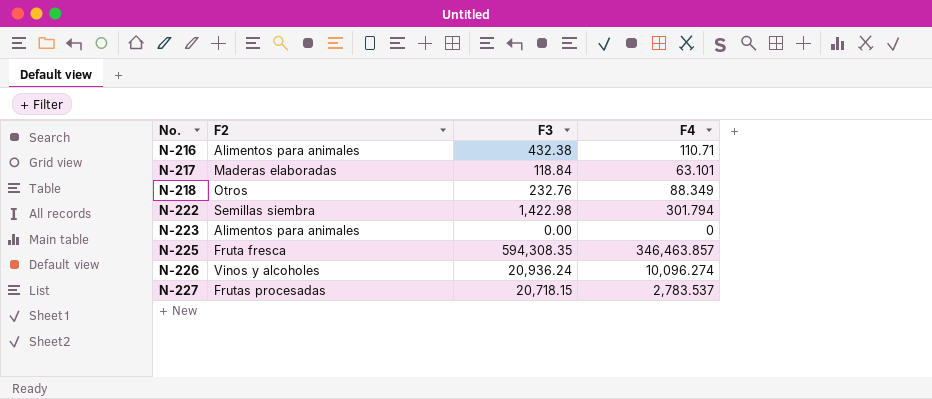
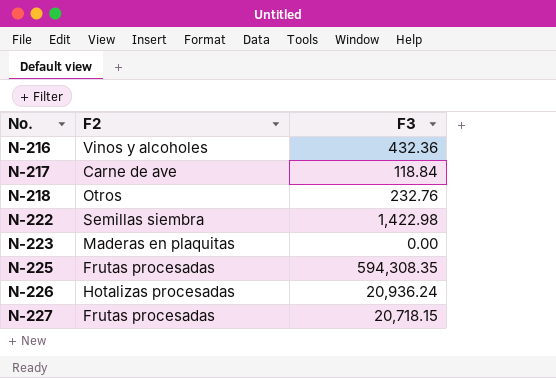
column F4 | position: 4 -> none
N-216 | F2: Alimentos para animales -> Vinos y alcoholes
N-216 | F3: 432.38 -> 432.36
N-217 | F2: Maderas elaboradas -> Carne de ave
N-223 | F2: Alimentos para animales -> Maderas en plaquitas
N-225 | F2: Fruta fresca -> Frutas procesadas
N-226 | F2: Vinos y alcoholes -> Hotalizas procesadas

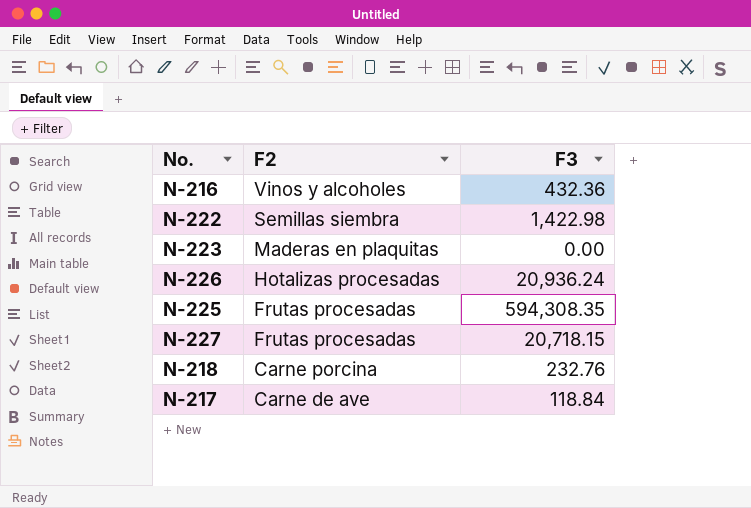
row order: No. ascending -> F2 descending
N-218 | F2: Otros -> Carne porcina

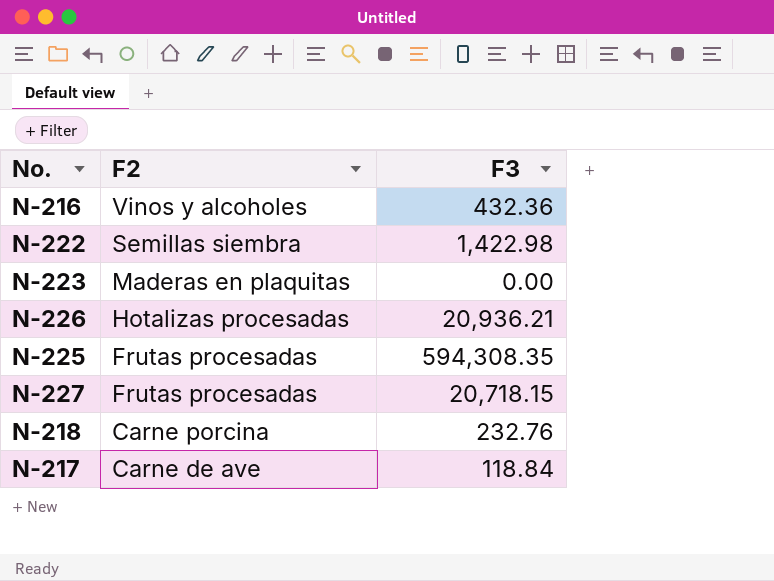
N-226 | F3: 20,936.24 -> 20,936.21

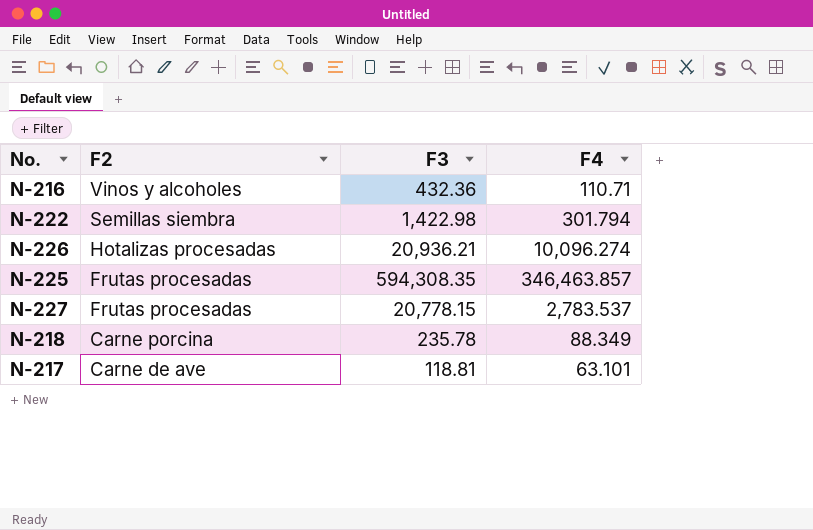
column F4 | position: none -> 4
row N-223: Maderas en plaquitas | 0.00 -> none
N-227 | F3: 20,718.15 -> 20,778.15
N-218 | F3: 232.76 -> 235.78
N-217 | F3: 118.84 -> 118.81

